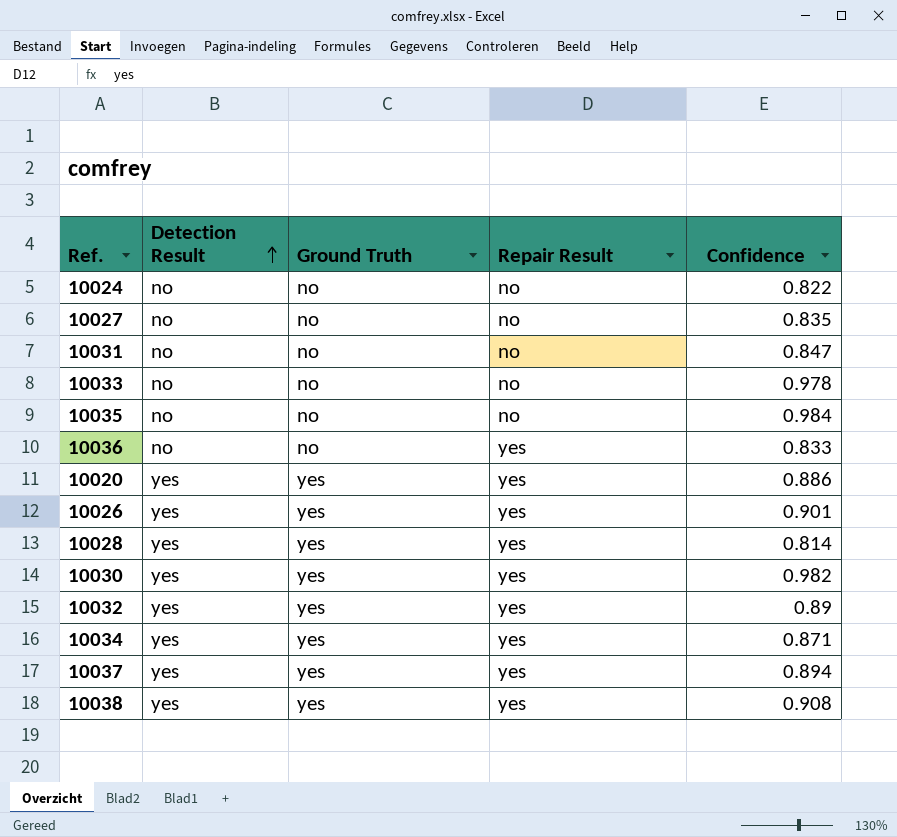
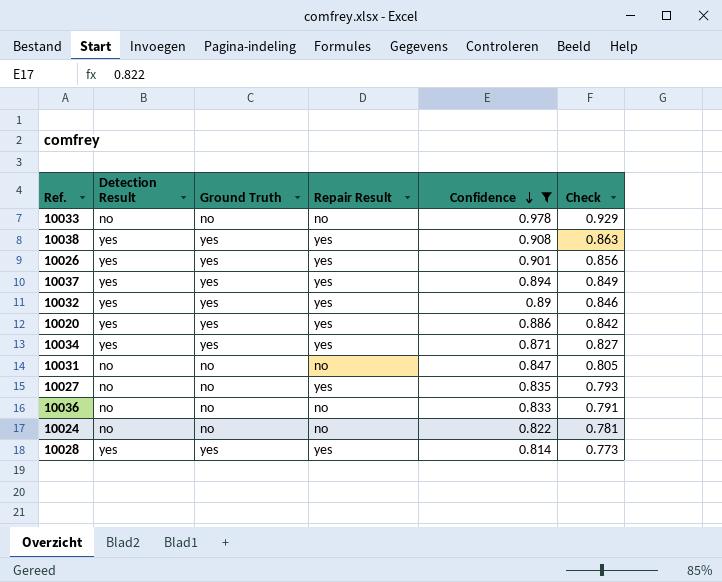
filter: none -> Confidence <= 0.978
row order: Detection Result ascending -> Confidence descending
column Check | formula: none -> [Confidence] * 0.95
10027 | Repair Result: no -> yes
10036 | Repair Result: yes -> no

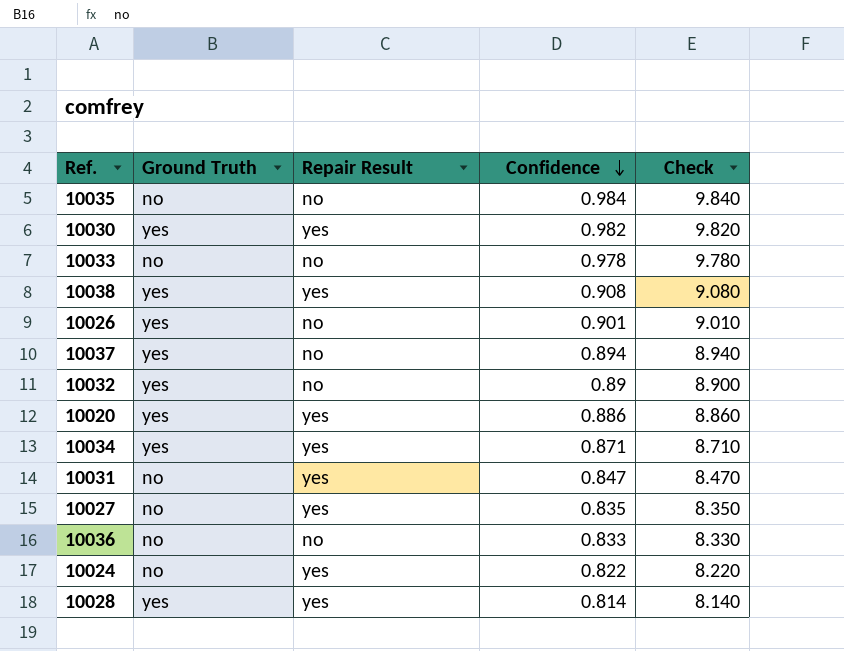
filter: Confidence <= 0.978 -> none
column Detection Result | position: 2 -> none
column Check | formula: [Confidence] * 0.95 -> [Confidence] * 10
10026 | Repair Result: yes -> no
10037 | Repair Result: yes -> no
10032 | Repair Result: yes -> no
10031 | Repair Result: no -> yes
10024 | Repair Result: no -> yes

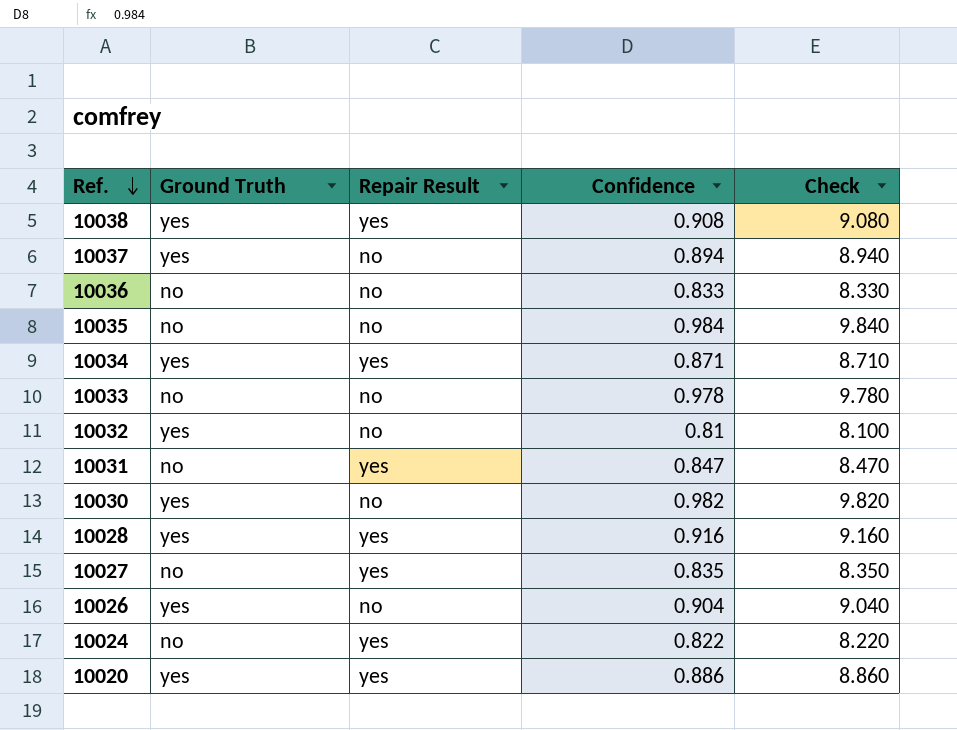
row order: Confidence descending -> Ref. descending
10032 | Confidence: 0.89 -> 0.81
10032 | Check: 8.900 -> 8.100
10030 | Repair Result: yes -> no
10028 | Confidence: 0.814 -> 0.916
10028 | Check: 8.140 -> 9.160
10026 | Confidence: 0.901 -> 0.904
10026 | Check: 9.010 -> 9.040

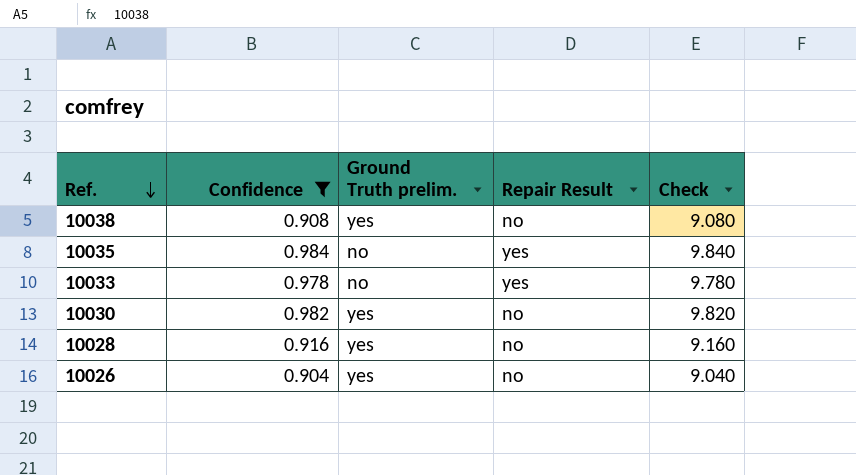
filter: none -> Confidence >= 0.904
column Confidence | position: 4 -> 2
column name: Ground Truth -> Ground Truth prelim.
10038 | Repair Result: yes -> no
10035 | Repair Result: no -> yes
10033 | Repair Result: no -> yes
10028 | Repair Result: yes -> no

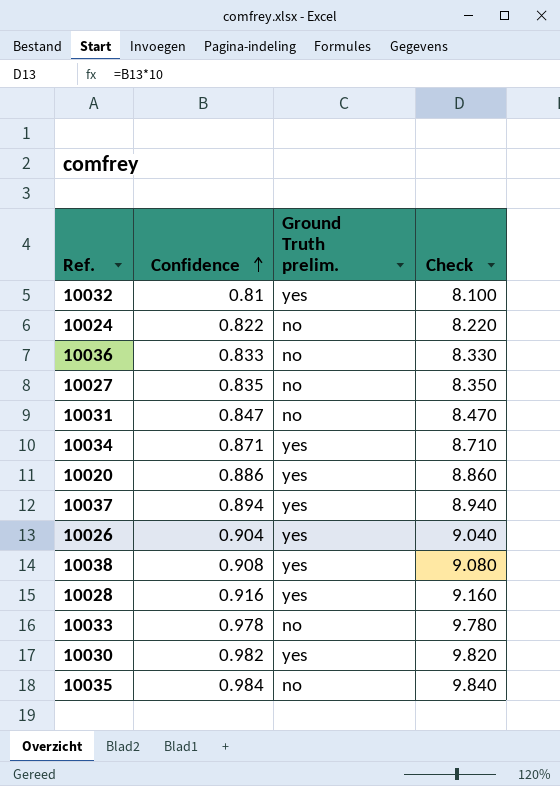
filter: Confidence >= 0.904 -> none
row order: Ref. descending -> Confidence ascending
column Repair Result | position: 4 -> none

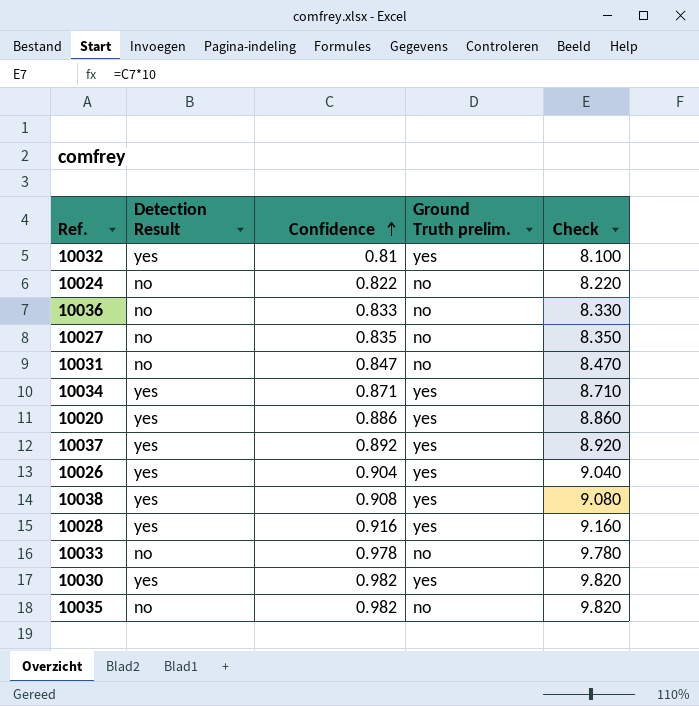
column Detection Result | position: none -> 2
10037 | Confidence: 0.894 -> 0.892
10037 | Check: 8.940 -> 8.920
10035 | Confidence: 0.984 -> 0.982
10035 | Check: 9.840 -> 9.820

